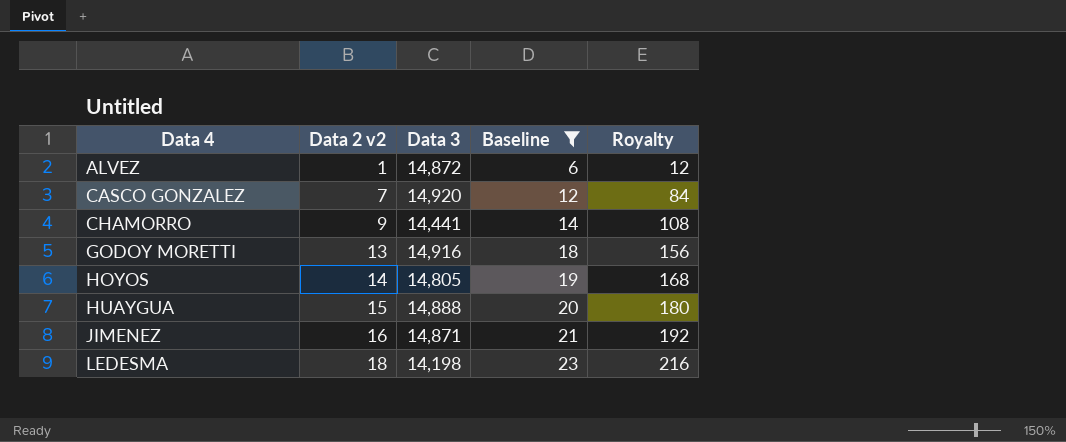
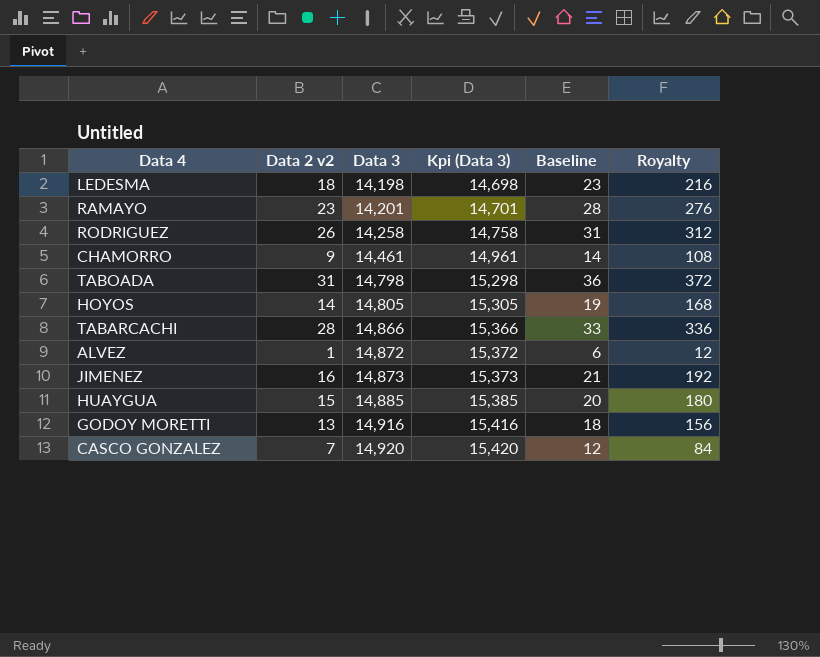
filter: Baseline <= 23 -> none
row order: Data 4 ascending -> Data 3 ascending
column Kpi (Data 3) | formula: none -> [Data 3] + 500
CHAMORRO | Data 3: 14,441 -> 14,461
JIMENEZ | Data 3: 14,871 -> 14,873
HUAYGUA | Data 3: 14,888 -> 14,885

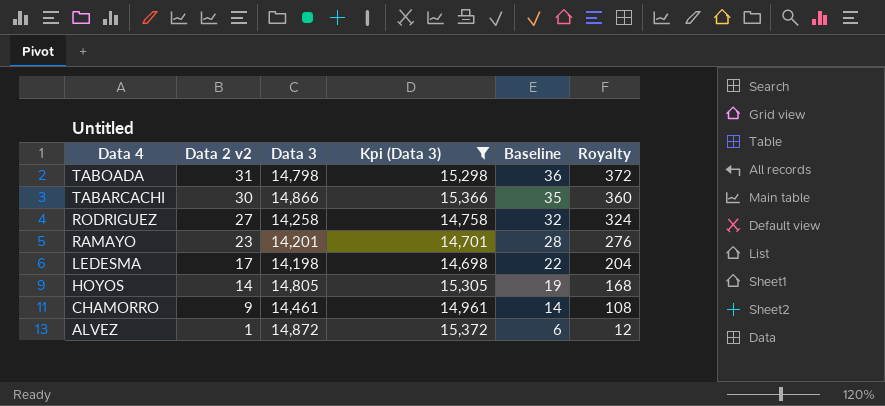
filter: none -> Kpi (Data 3) <= 15,372
row order: Data 3 ascending -> Data 4 descending
TABARCACHI | Data 2 v2: 28 -> 30
TABARCACHI | Baseline: 33 -> 35
TABARCACHI | Royalty: 336 -> 360
RODRIGUEZ | Data 2 v2: 26 -> 27
RODRIGUEZ | Baseline: 31 -> 32
RODRIGUEZ | Royalty: 312 -> 324
LEDESMA | Data 2 v2: 18 -> 17
LEDESMA | Baseline: 23 -> 22
LEDESMA | Royalty: 216 -> 204

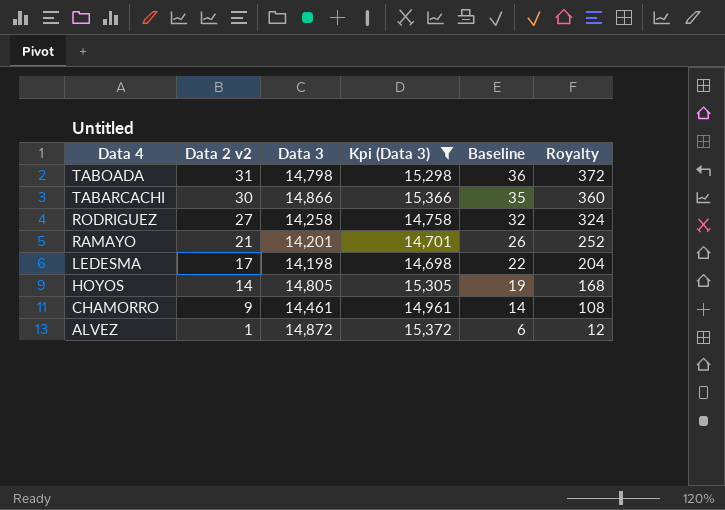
RAMAYO | Data 2 v2: 23 -> 21
RAMAYO | Baseline: 28 -> 26
RAMAYO | Royalty: 276 -> 252

